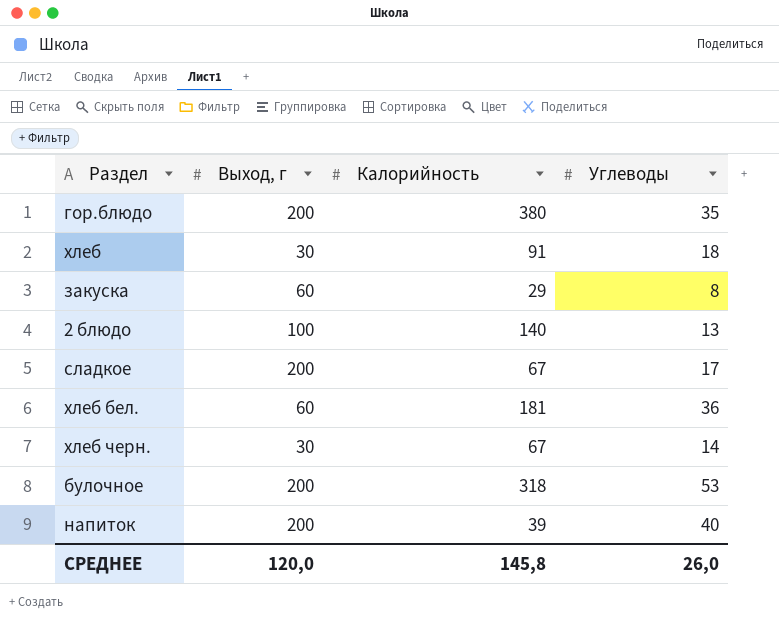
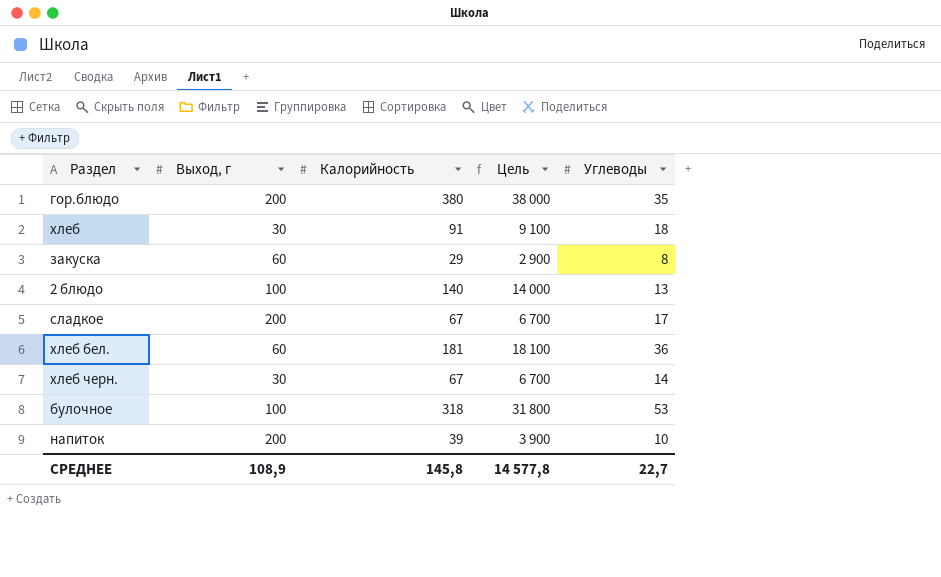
column Цель | formula: none -> [Калорийность] * 100
булочное | Выход, г: 200 -> 100
напиток | Углеводы: 40 -> 10
СРЕДНЕЕ | Выход, г: 120,0 -> 108,9
СРЕДНЕЕ | Углеводы: 26,0 -> 22,7

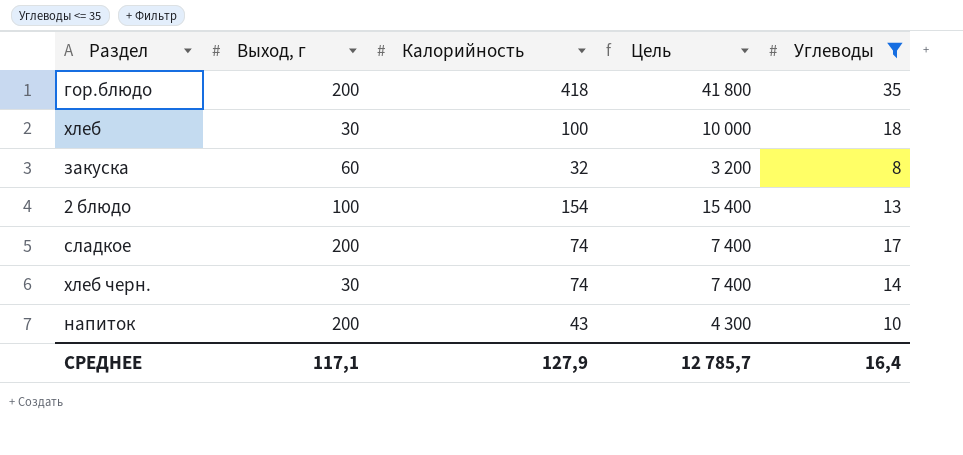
filter: none -> Углеводы <= 35
гор.блюдо | Калорийность: 380 -> 418
гор.блюдо | Цель: 38 000 -> 41 800
хлеб | Калорийность: 91 -> 100
хлеб | Цель: 9 100 -> 10 000
закуска | Калорийность: 29 -> 32
закуска | Цель: 2 900 -> 3 200
2 блюдо | Калорийность: 140 -> 154
2 блюдо | Цель: 14 000 -> 15 400
сладкое | Калорийность: 67 -> 74
сладкое | Цель: 6 700 -> 7 400
хлеб черн. | Калорийность: 67 -> 74
хлеб черн. | Цель: 6 700 -> 7 400
напиток | Калорийность: 39 -> 43
напиток | Цель: 3 900 -> 4 300
СРЕДНЕЕ | Выход, г: 108,9 -> 117,1
СРЕДНЕЕ | Калорийность: 145,8 -> 127,9
СРЕДНЕЕ | Цель: 14 577,8 -> 12 785,7
СРЕДНЕЕ | Углеводы: 22,7 -> 16,4

